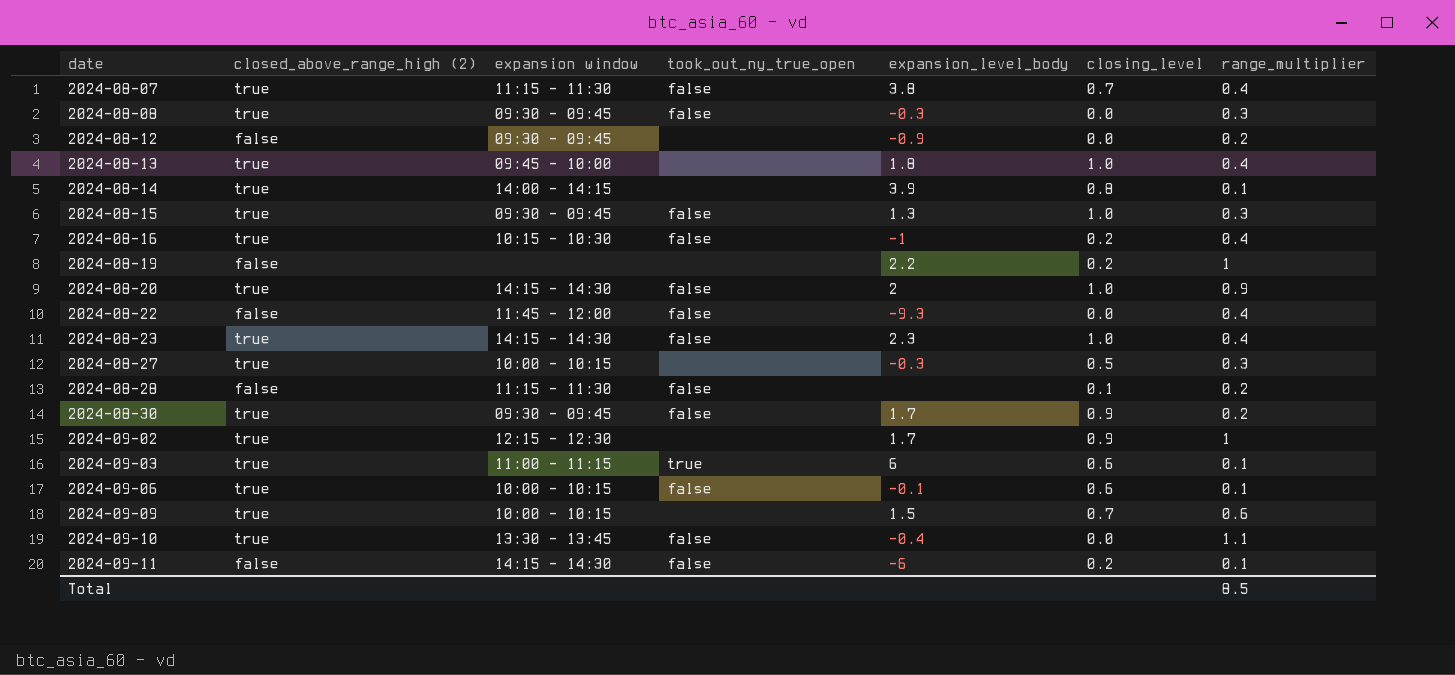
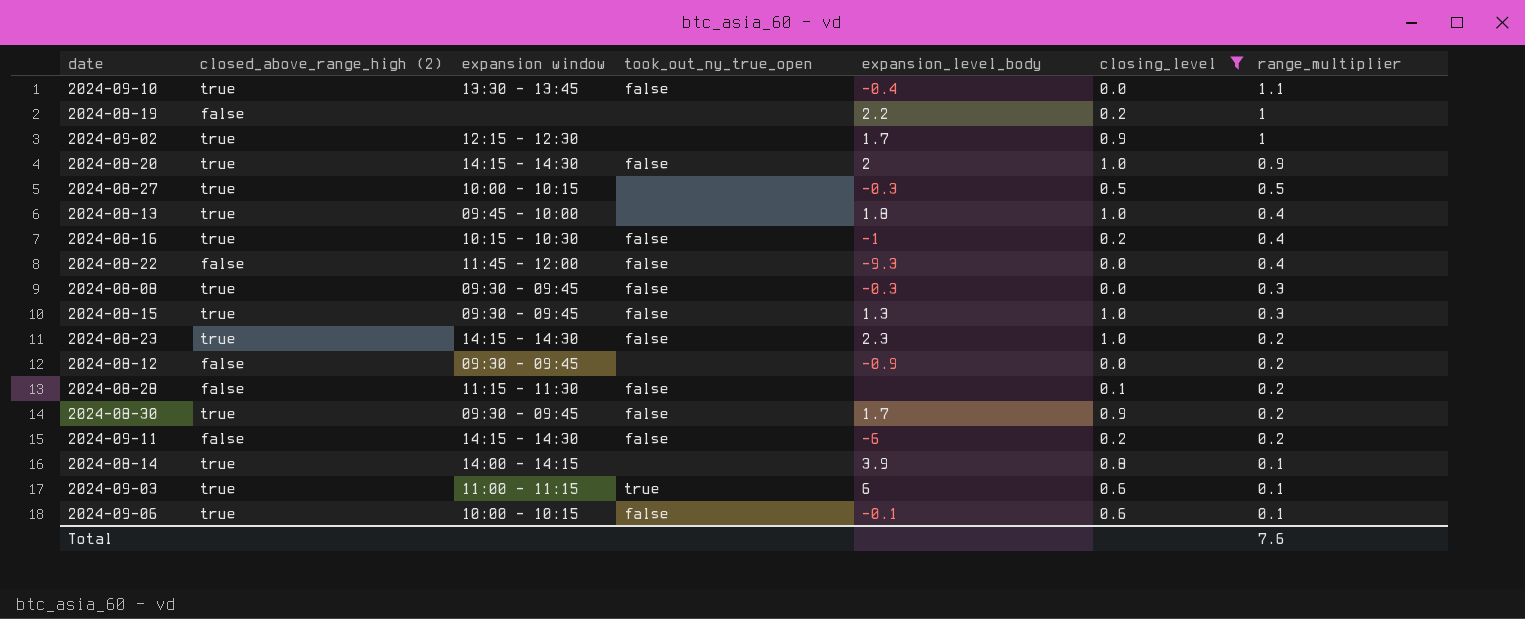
filter: none -> closing_level != 0.7
row order: date ascending -> range_multiplier descending
2024-08-27 | range_multiplier: 0.3 -> 0.5
2024-08-23 | range_multiplier: 0.4 -> 0.2
2024-09-11 | range_multiplier: 0.1 -> 0.2
Total | range_multiplier: 8.5 -> 7.6

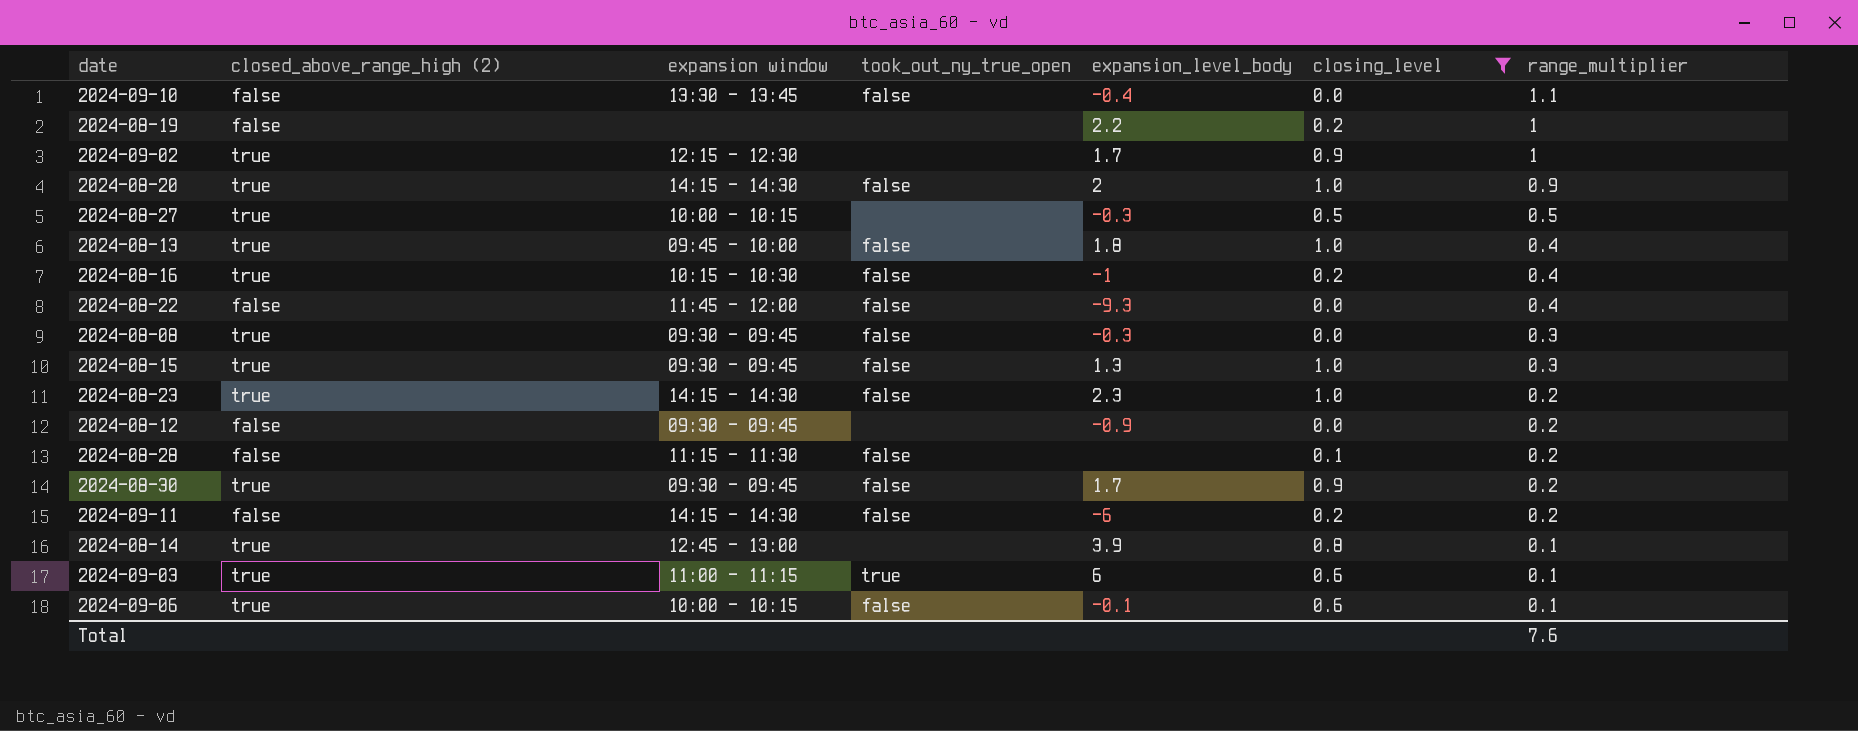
2024-09-10 | closed_above_range_high (2): true -> false
2024-08-13 | took_out_ny_true_open: none -> false
2024-08-14 | expansion window: 14:00 - 14:15 -> 12:45 - 13:00

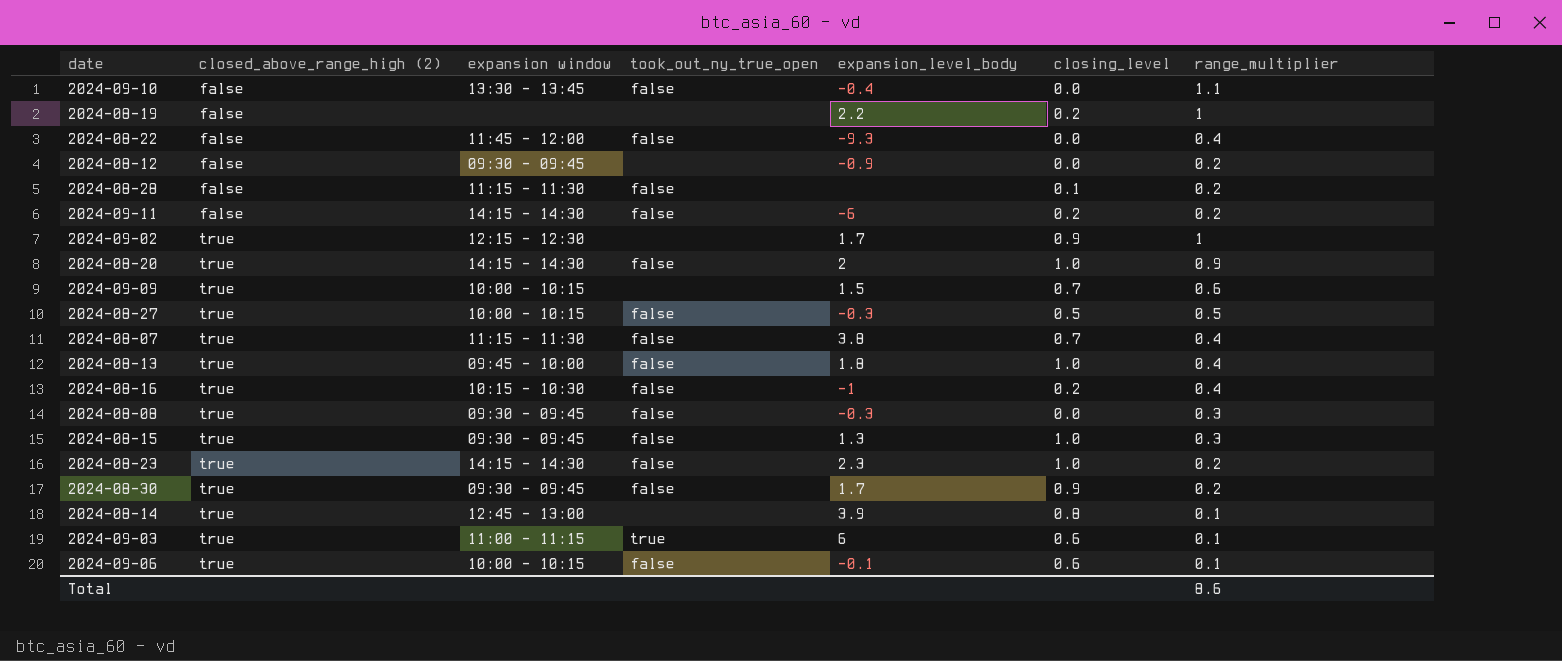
filter: closing_level != 0.7 -> none
row order: range_multiplier descending -> closed_above_range_high (2) ascending
2024-08-27 | took_out_ny_true_open: none -> false
Total | range_multiplier: 7.6 -> 8.6

